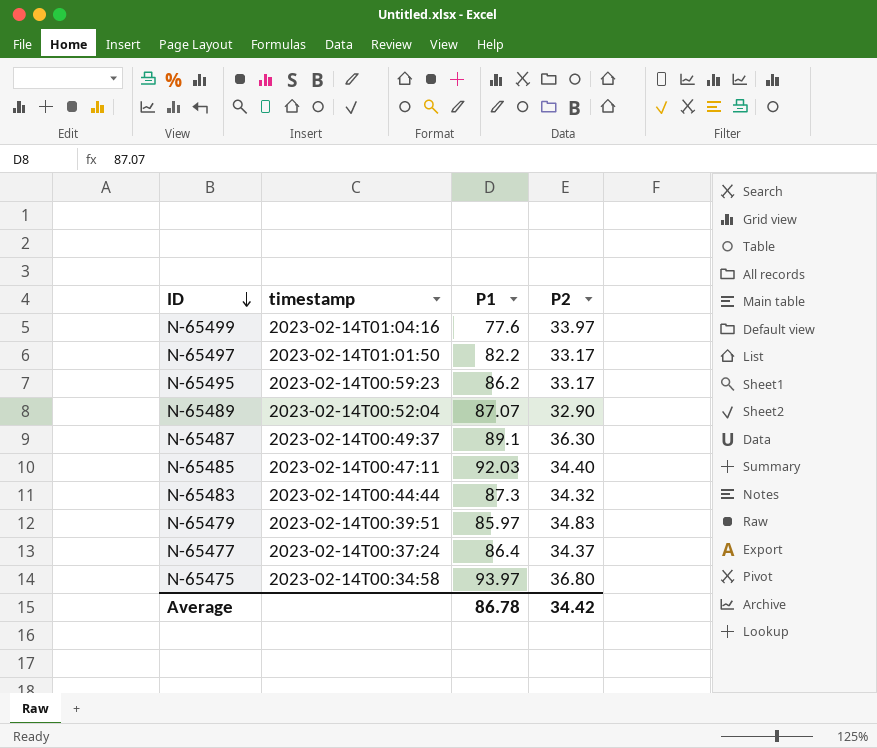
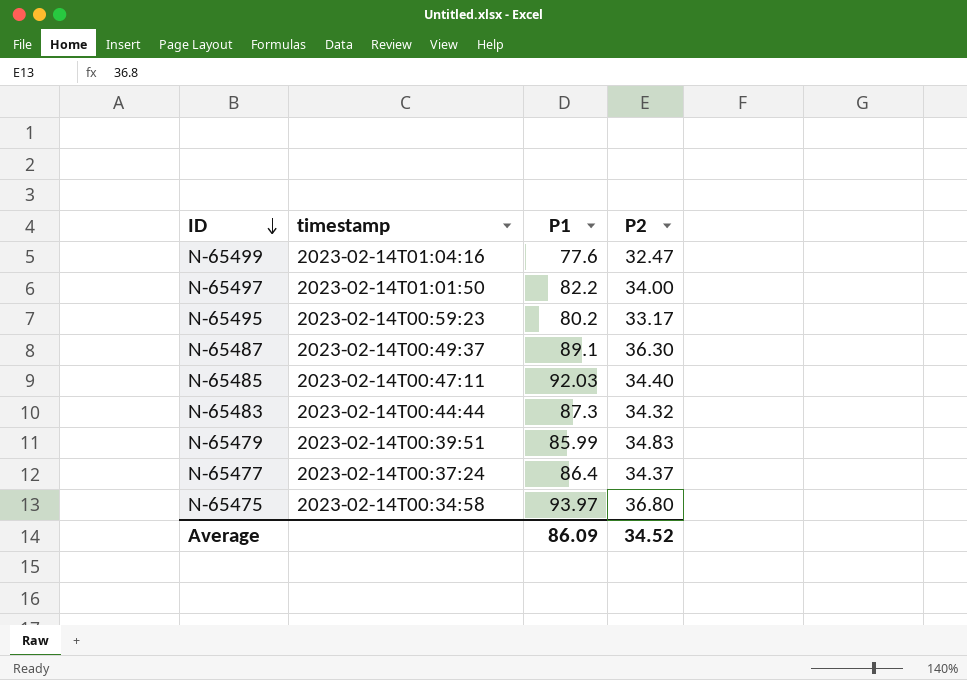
row N-65489: 2023-02-14T00:52:04 | 87.07 | 32.90 -> none
N-65499 | P2: 33.97 -> 32.47
N-65497 | P2: 33.17 -> 34.00
N-65495 | P1: 86.2 -> 80.2
N-65479 | P1: 85.97 -> 85.99
Average | P1: 86.78 -> 86.09
Average | P2: 34.42 -> 34.52

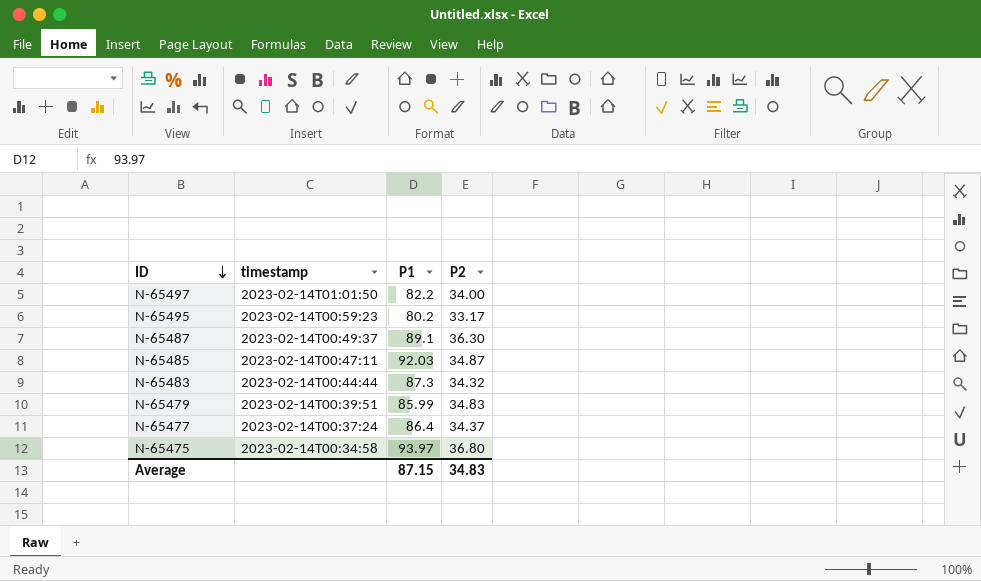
row N-65499: 2023-02-14T01:04:16 | 77.6 | 32.47 -> none
N-65485 | P2: 34.40 -> 34.87
Average | P1: 86.09 -> 87.15
Average | P2: 34.52 -> 34.83

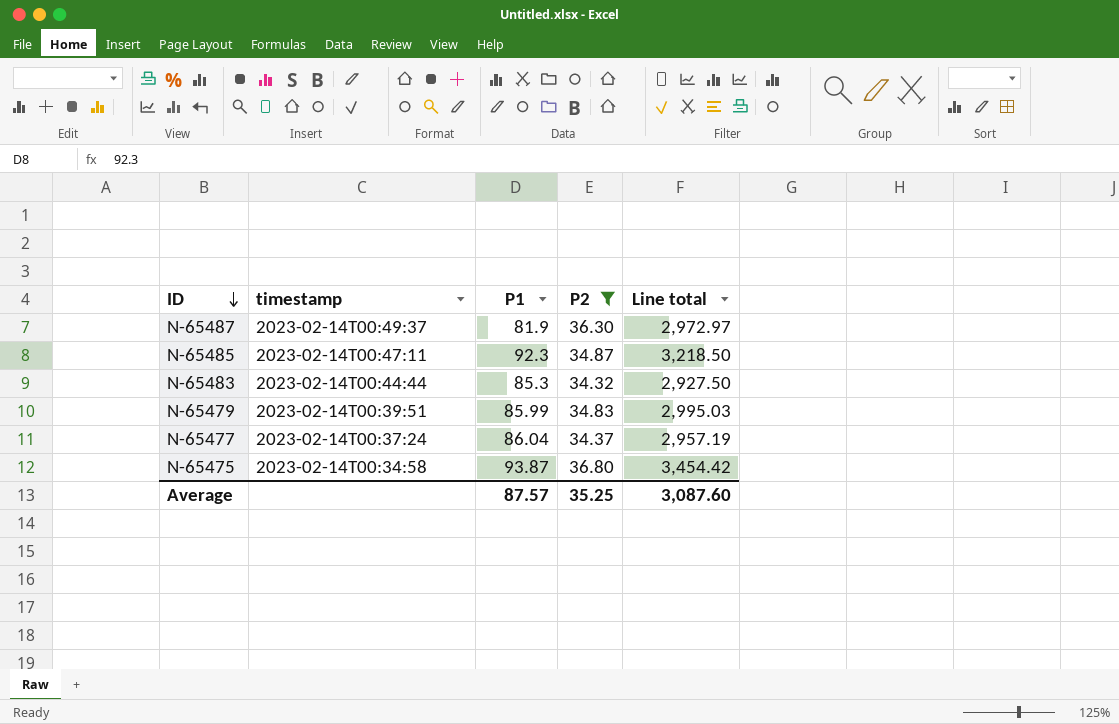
filter: none -> P2 >= 34.32
column Line total | formula: none -> [P1] * [P2]
N-65487 | P1: 89.1 -> 81.9
N-65485 | P1: 92.03 -> 92.3
N-65483 | P1: 87.3 -> 85.3
N-65477 | P1: 86.4 -> 86.04
N-65475 | P1: 93.97 -> 93.87
Average | P1: 87.15 -> 87.57
Average | P2: 34.83 -> 35.25

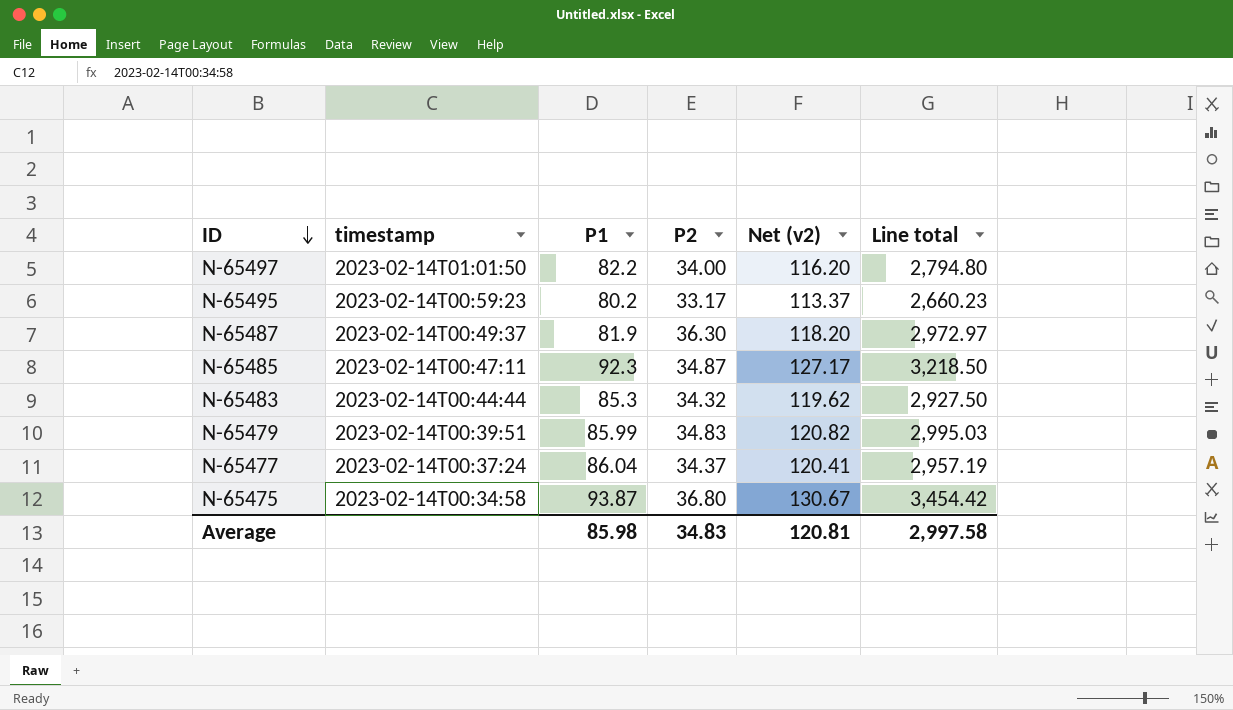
filter: P2 >= 34.32 -> none
column Net (v2) | formula: none -> [P1] + [P2]
Average | P1: 87.57 -> 85.98
Average | P2: 35.25 -> 34.83
Average | Line total: 3,087.60 -> 2,997.58

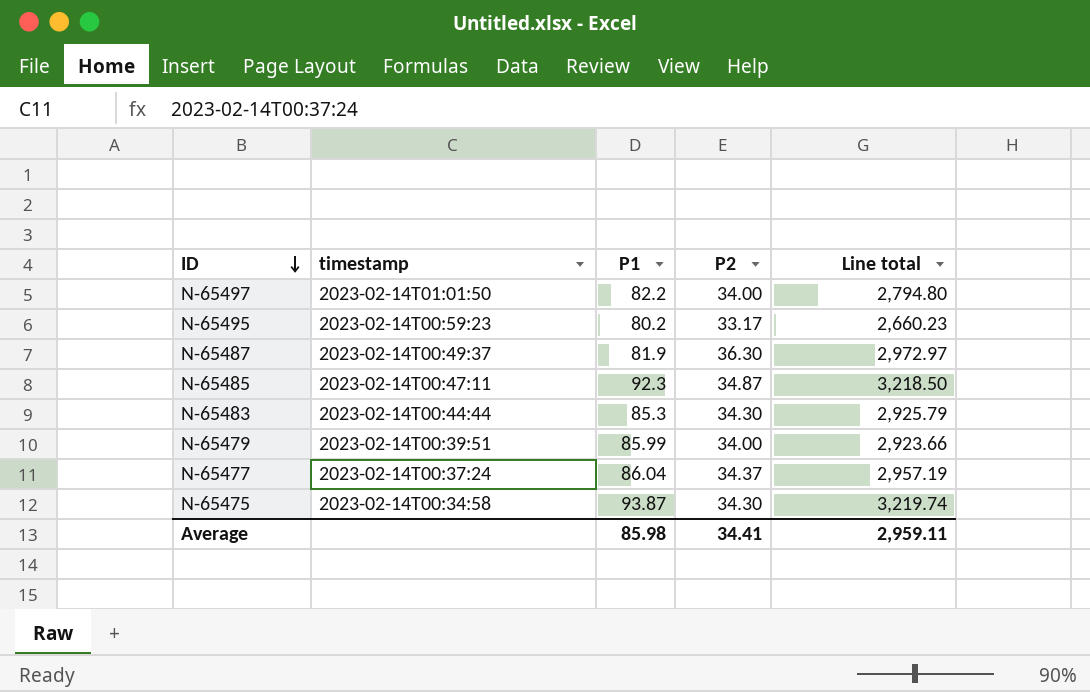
column Net (v2) | formula: [P1] + [P2] -> none
N-65483 | P2: 34.32 -> 34.30
N-65483 | Line total: 2,927.50 -> 2,925.79
N-65479 | P2: 34.83 -> 34.00
N-65479 | Line total: 2,995.03 -> 2,923.66
N-65475 | P2: 36.80 -> 34.30
N-65475 | Line total: 3,454.42 -> 3,219.74
Average | P2: 34.83 -> 34.41
Average | Line total: 2,997.58 -> 2,959.11

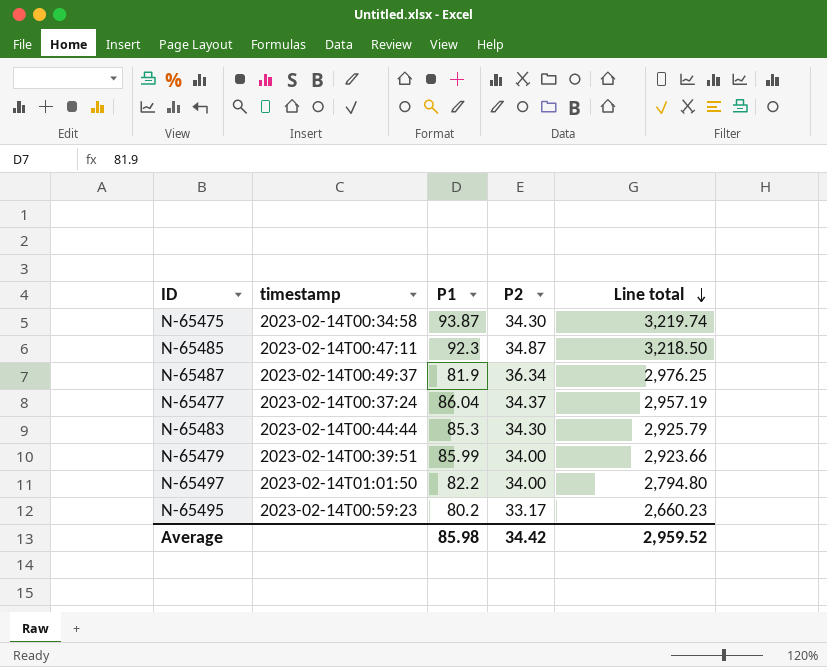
row order: ID descending -> Line total descending
N-65487 | P2: 36.30 -> 36.34
N-65487 | Line total: 2,972.97 -> 2,976.25
Average | P2: 34.41 -> 34.42
Average | Line total: 2,959.11 -> 2,959.52

